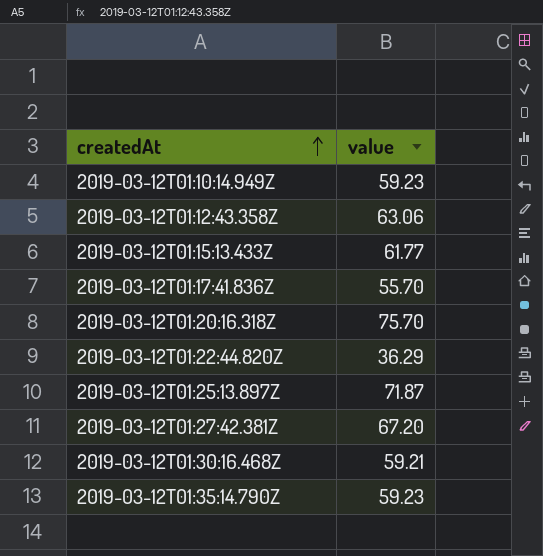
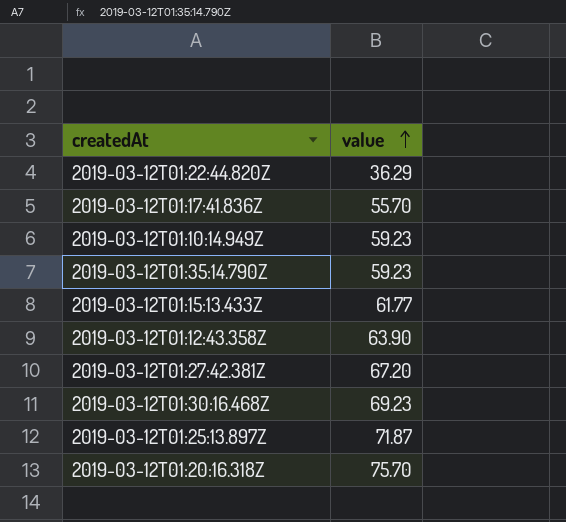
row order: createdAt ascending -> value ascending
2019-03-12T01:12:43.358Z | value: 63.06 -> 63.90
2019-03-12T01:30:16.468Z | value: 59.21 -> 69.23

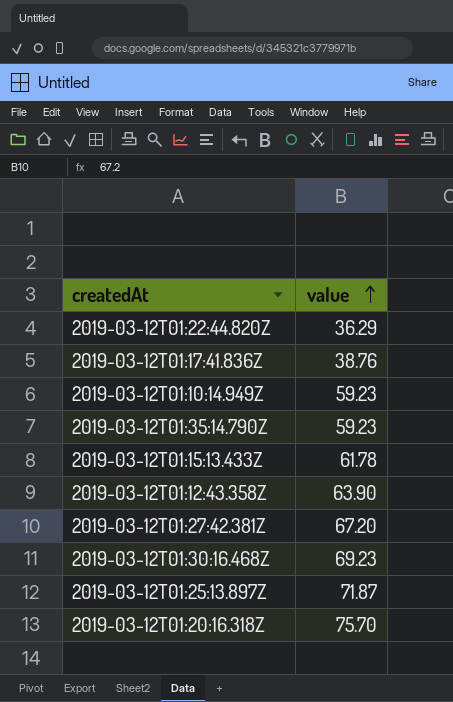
2019-03-12T01:17:41.836Z | value: 55.70 -> 38.76
2019-03-12T01:15:13.433Z | value: 61.77 -> 61.78

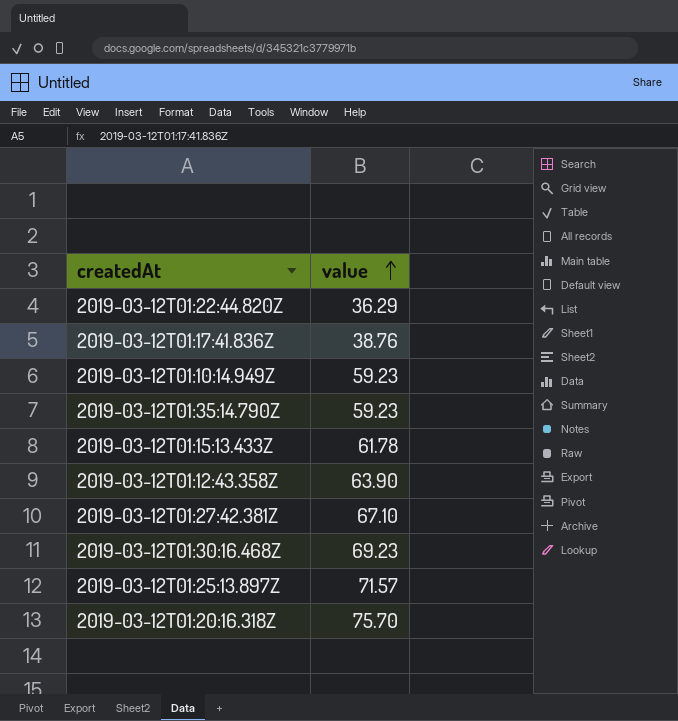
2019-03-12T01:27:42.381Z | value: 67.20 -> 67.10
2019-03-12T01:25:13.897Z | value: 71.87 -> 71.57

